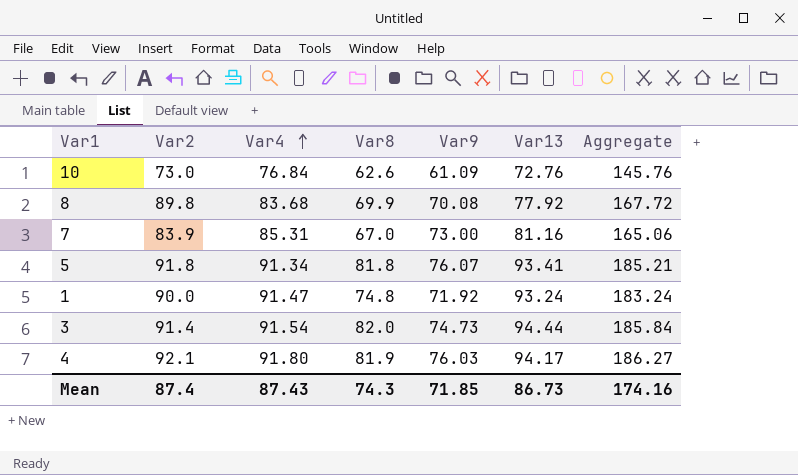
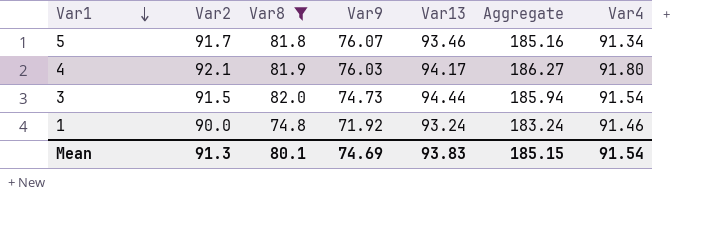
filter: none -> Var8 >= 74.8
row order: Var4 ascending -> Var1 descending
column Var4 | position: 3 -> 7
5 | Var2: 91.8 -> 91.7
5 | Var13: 93.41 -> 93.46
5 | Aggregate: 185.21 -> 185.16
3 | Var2: 91.4 -> 91.5
3 | Aggregate: 185.84 -> 185.94
1 | Var4: 91.47 -> 91.46
Mean | Var2: 87.4 -> 91.3
Mean | Var8: 74.3 -> 80.1
Mean | Var9: 71.85 -> 74.69
Mean | Var13: 86.73 -> 93.83
Mean | Aggregate: 174.16 -> 185.15
Mean | Var4: 87.43 -> 91.54

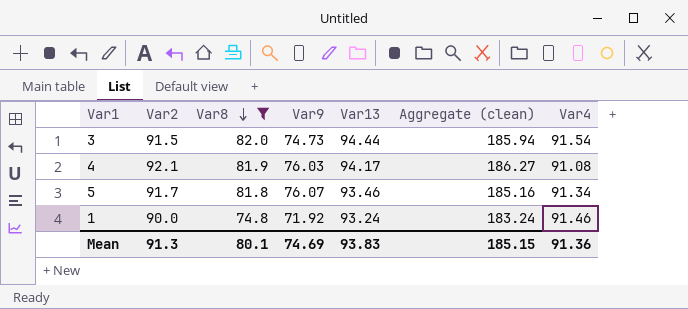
row order: Var1 descending -> Var8 descending
column name: Aggregate -> Aggregate (clean)
4 | Var4: 91.80 -> 91.08
Mean | Var4: 91.54 -> 91.36

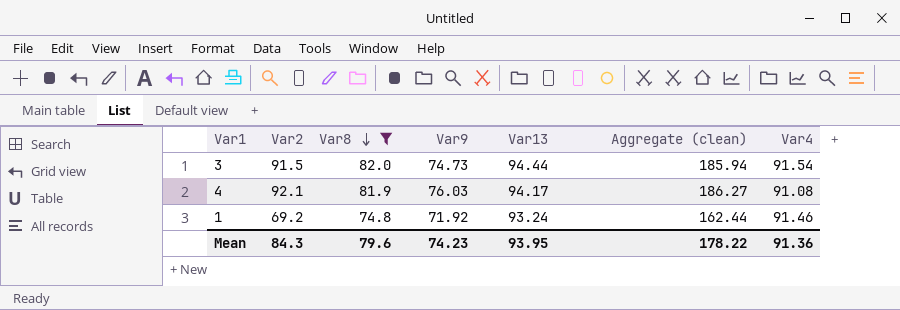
row 5: 91.7 | 81.8 | 76.07 | 93.46 | 185.16 | 91.34 -> none
1 | Var2: 90.0 -> 69.2
1 | Aggregate (clean): 183.24 -> 162.44
Mean | Var2: 91.3 -> 84.3
Mean | Var8: 80.1 -> 79.6
Mean | Var9: 74.69 -> 74.23
Mean | Var13: 93.83 -> 93.95
Mean | Aggregate (clean): 185.15 -> 178.22

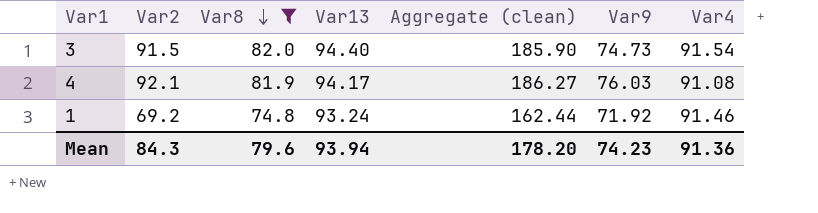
column Var9 | position: 4 -> 6
3 | Var13: 94.44 -> 94.40
3 | Aggregate (clean): 185.94 -> 185.90
Mean | Var13: 93.95 -> 93.94
Mean | Aggregate (clean): 178.22 -> 178.20

